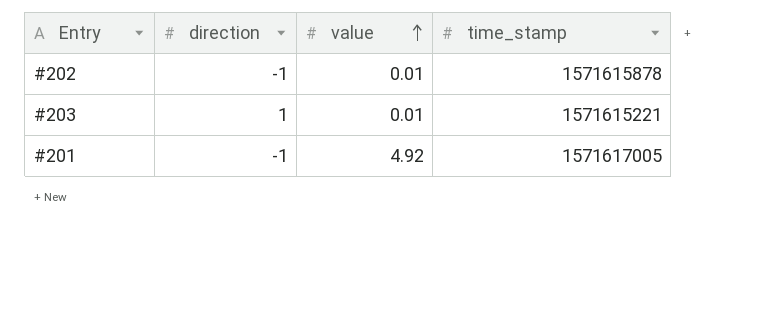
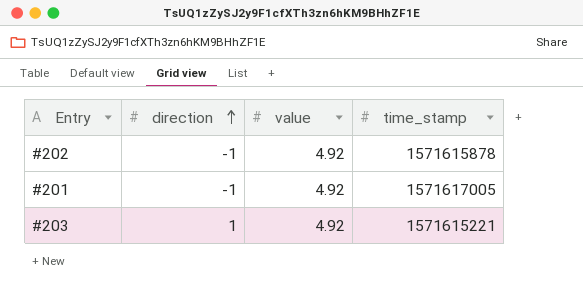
row order: value ascending -> direction ascending
#202 | value: 0.01 -> 4.92
#203 | value: 0.01 -> 4.92

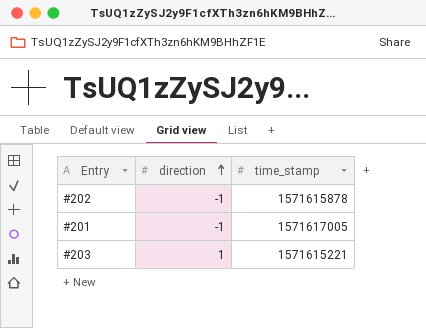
column value | position: 3 -> none

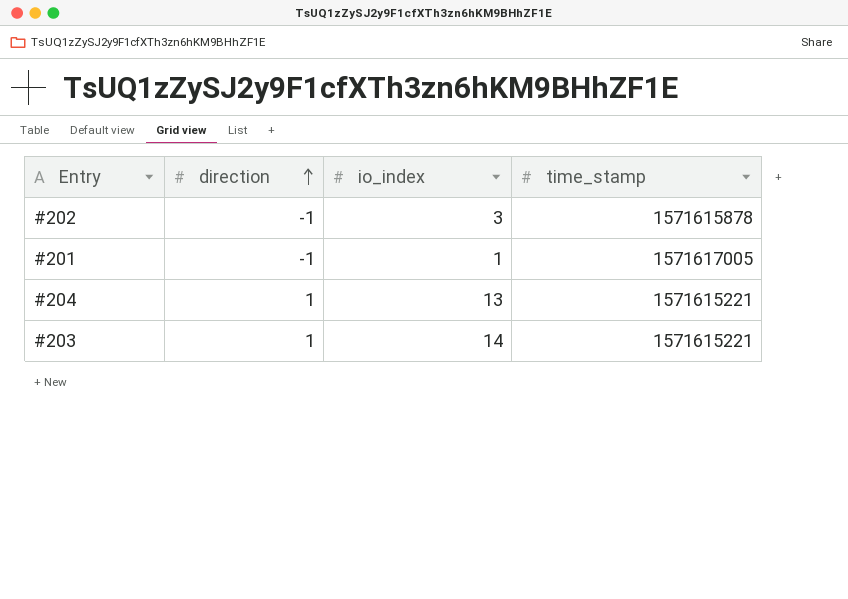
column io_index | position: none -> 3
row #204: none -> 1 | 13 | 1571615221

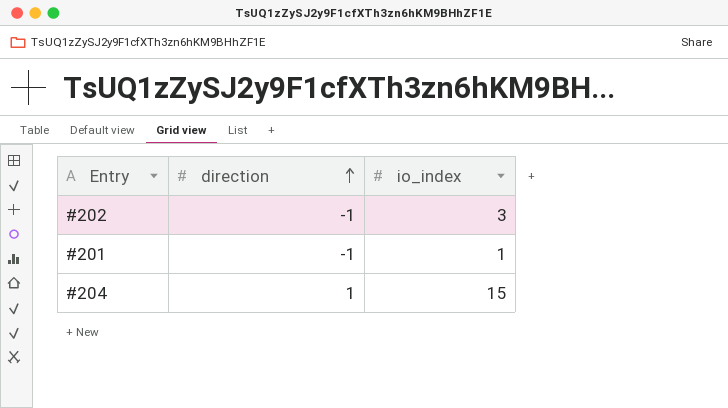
column time_stamp | position: 4 -> none
row #203: 1 | 14 | 1571615221 -> none
#204 | io_index: 13 -> 15

